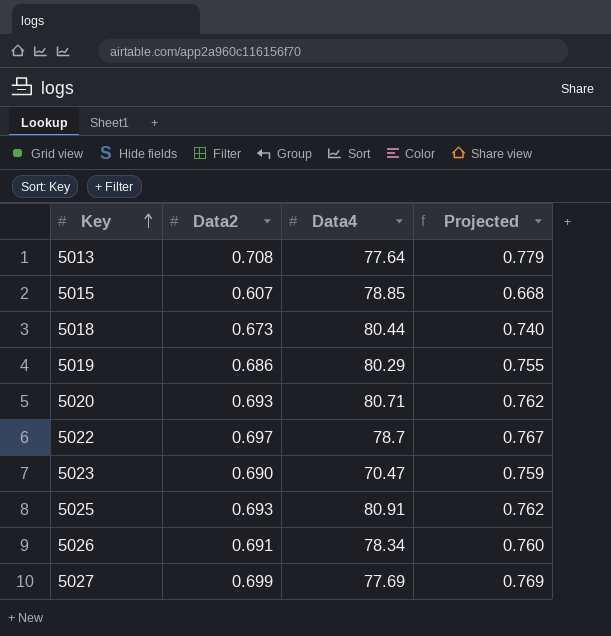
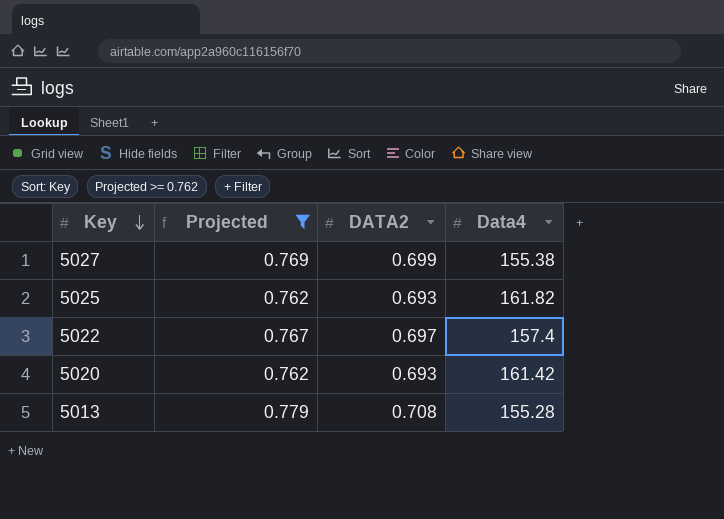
filter: none -> Projected >= 0.762
row order: Key ascending -> Key descending
column Projected | position: 4 -> 2
column name: Data2 -> DATA2
5027 | Data4: 77.69 -> 155.38
5025 | Data4: 80.91 -> 161.82
5022 | Data4: 78.7 -> 157.4
5020 | Data4: 80.71 -> 161.42
5013 | Data4: 77.64 -> 155.28

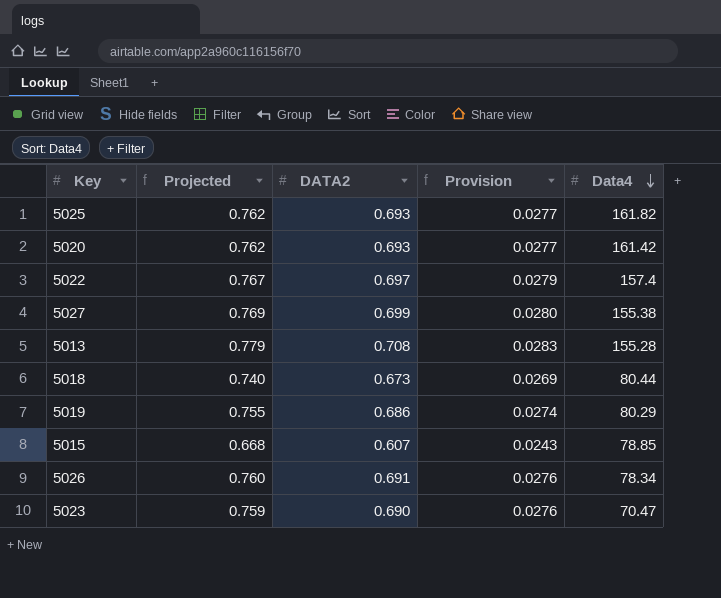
filter: Projected >= 0.762 -> none
row order: Key descending -> Data4 descending
column Provision | formula: none -> [DATA2] * 0.04

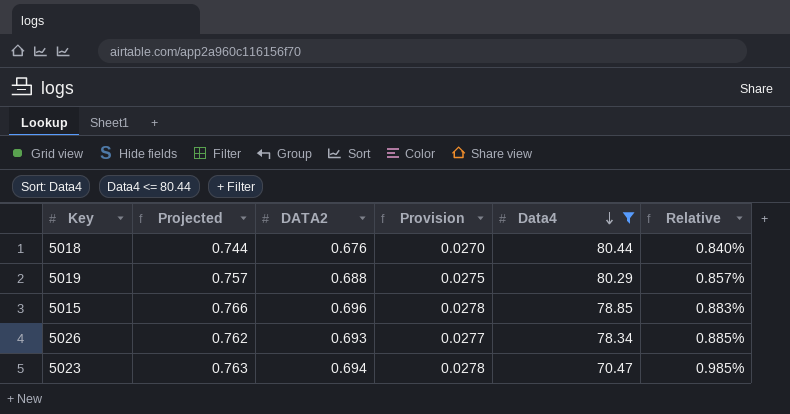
filter: none -> Data4 <= 80.44
column Relative | formula: none -> [DATA2] / [Data4]
5018 | Projected: 0.740 -> 0.744
5018 | DATA2: 0.673 -> 0.676
5018 | Provision: 0.0269 -> 0.0270
5019 | Projected: 0.755 -> 0.757
5019 | DATA2: 0.686 -> 0.688
5019 | Provision: 0.0274 -> 0.0275
5015 | Projected: 0.668 -> 0.766
5015 | DATA2: 0.607 -> 0.696
5015 | Provision: 0.0243 -> 0.0278
5026 | Projected: 0.760 -> 0.762
5026 | DATA2: 0.691 -> 0.693
5026 | Provision: 0.0276 -> 0.0277
5023 | Projected: 0.759 -> 0.763
5023 | DATA2: 0.690 -> 0.694
5023 | Provision: 0.0276 -> 0.0278

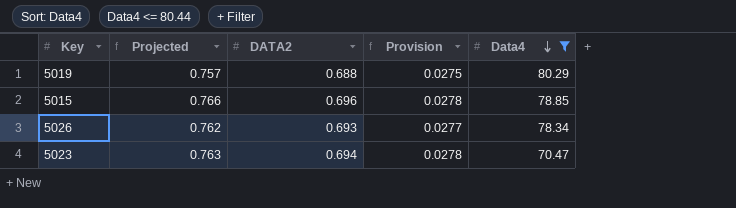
column Relative | formula: [DATA2] / [Data4] -> none
row 5018: 0.744 | 0.676 | 0.0270 | 80.44 | 0.840% -> none

